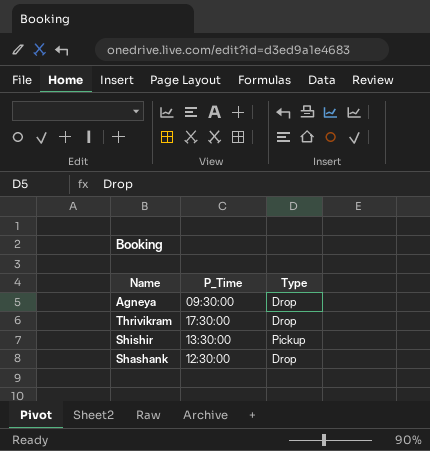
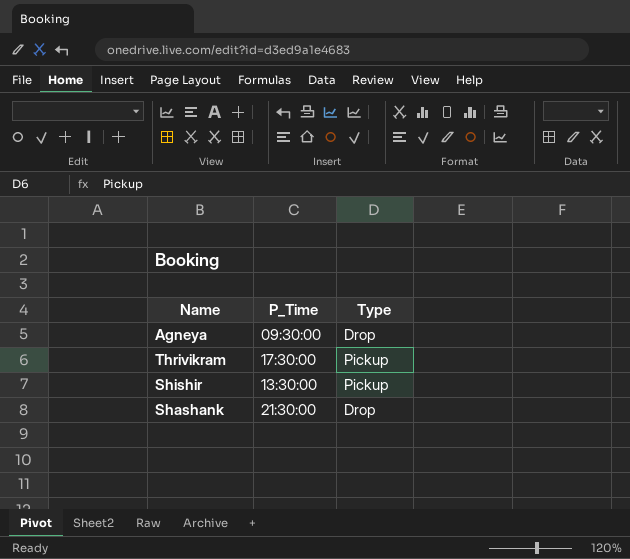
Thrivikram | Type: Drop -> Pickup
Shashank | P_Time: 12:30:00 -> 21:30:00

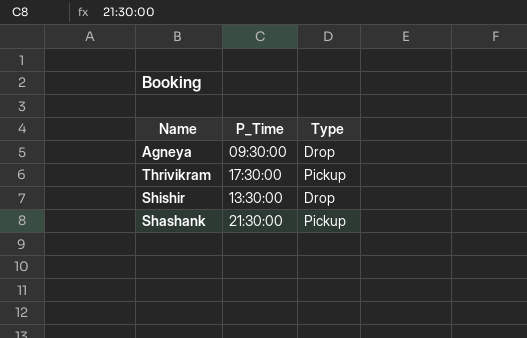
Shishir | Type: Pickup -> Drop
Shashank | Type: Drop -> Pickup

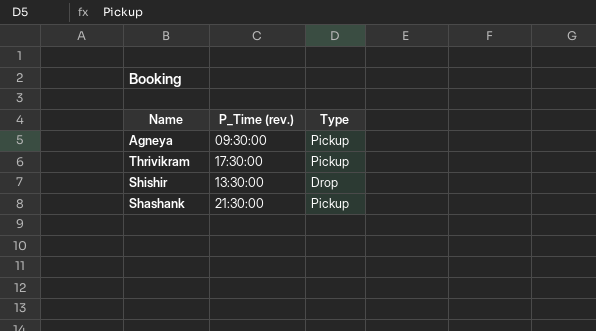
column name: P_Time -> P_Time (rev.)
Agneya | Type: Drop -> Pickup

